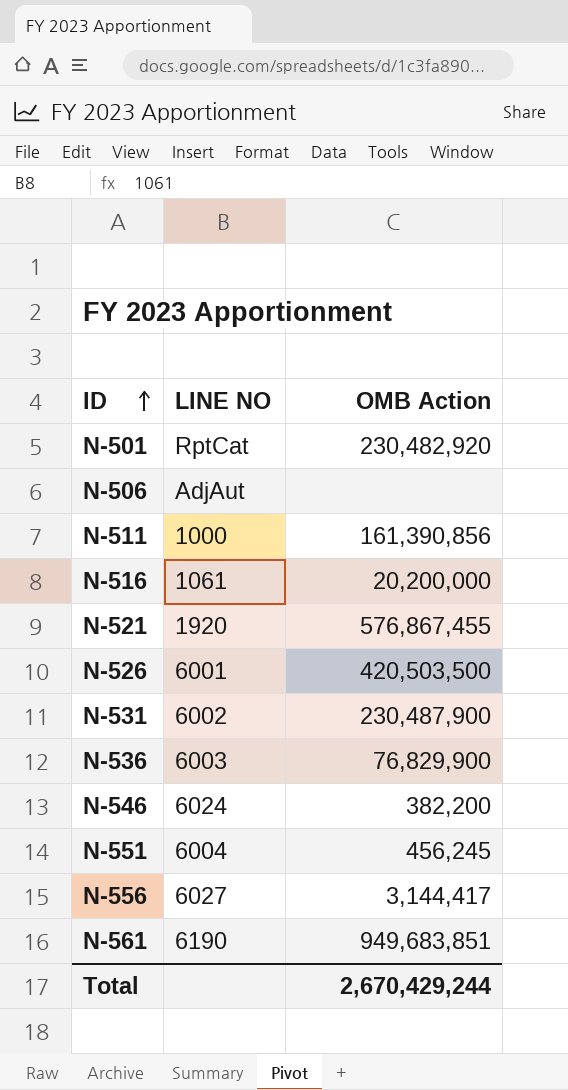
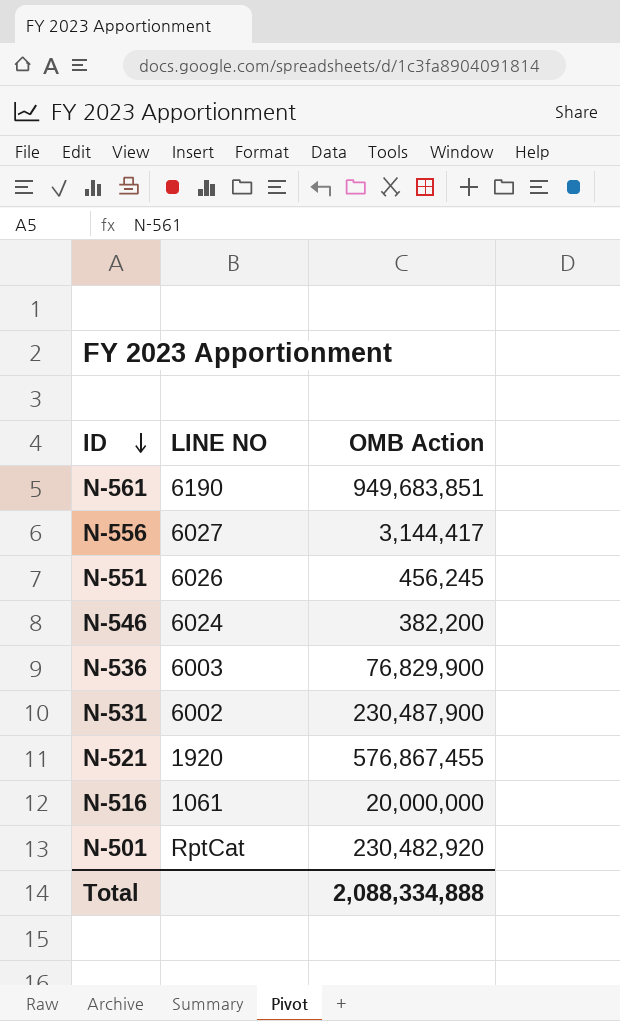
row order: ID ascending -> ID descending
row N-506: AdjAut | none -> none
row N-511: 1000 | 161,390,856 -> none
row N-526: 6001 | 420,503,500 -> none
N-551 | LINE NO: 6004 -> 6026
N-516 | OMB Action: 20,200,000 -> 20,000,000
Total | OMB Action: 2,670,429,244 -> 2,088,334,888

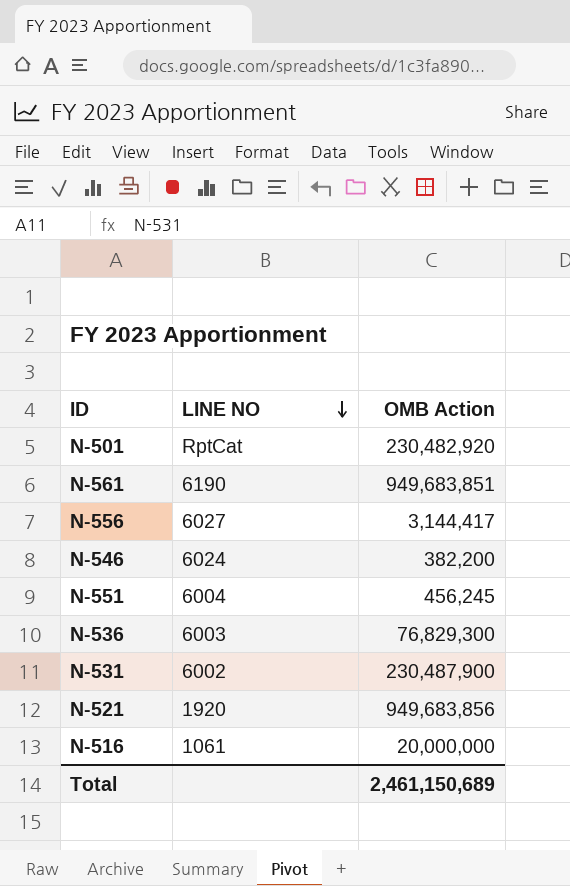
row order: ID descending -> LINE NO descending
N-551 | LINE NO: 6026 -> 6004
N-536 | OMB Action: 76,829,900 -> 76,829,300
N-521 | OMB Action: 576,867,455 -> 949,683,856
Total | OMB Action: 2,088,334,888 -> 2,461,150,689

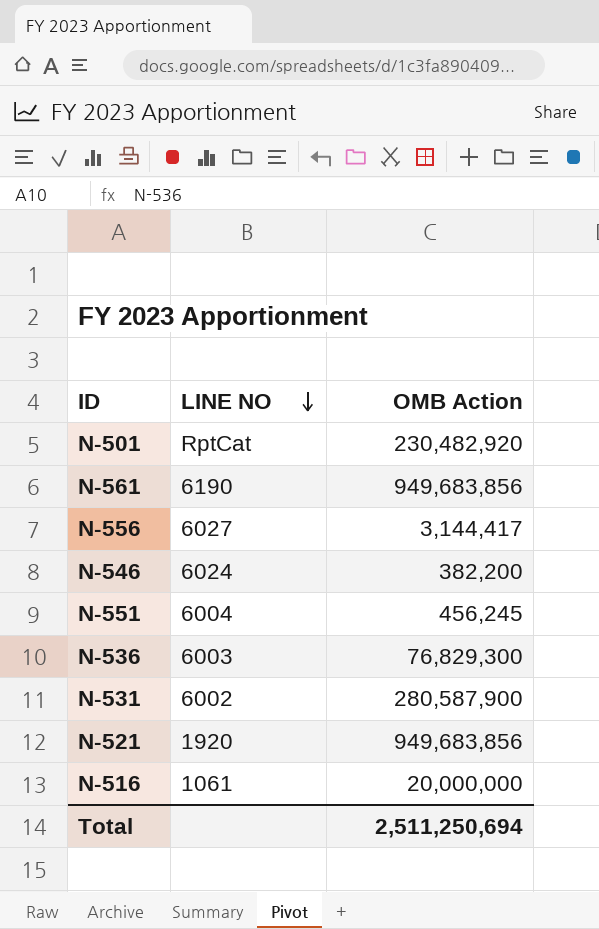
N-561 | OMB Action: 949,683,851 -> 949,683,856
N-531 | OMB Action: 230,487,900 -> 280,587,900
Total | OMB Action: 2,461,150,689 -> 2,511,250,694

